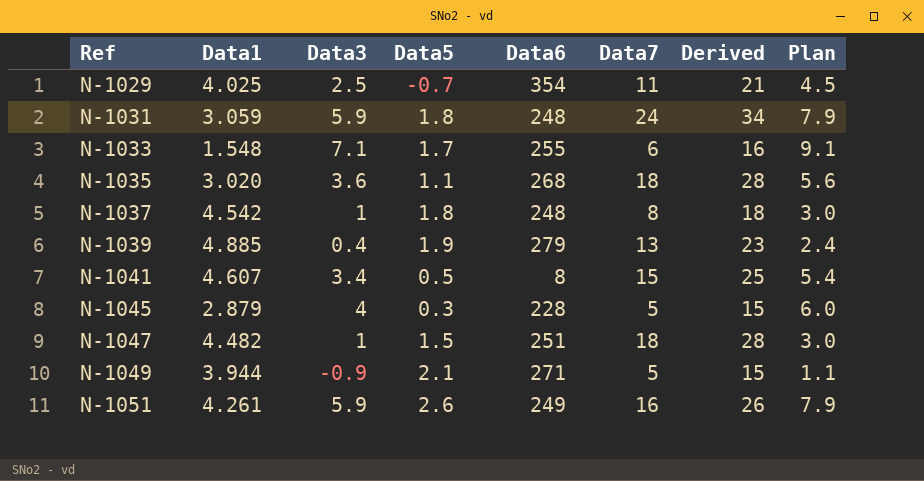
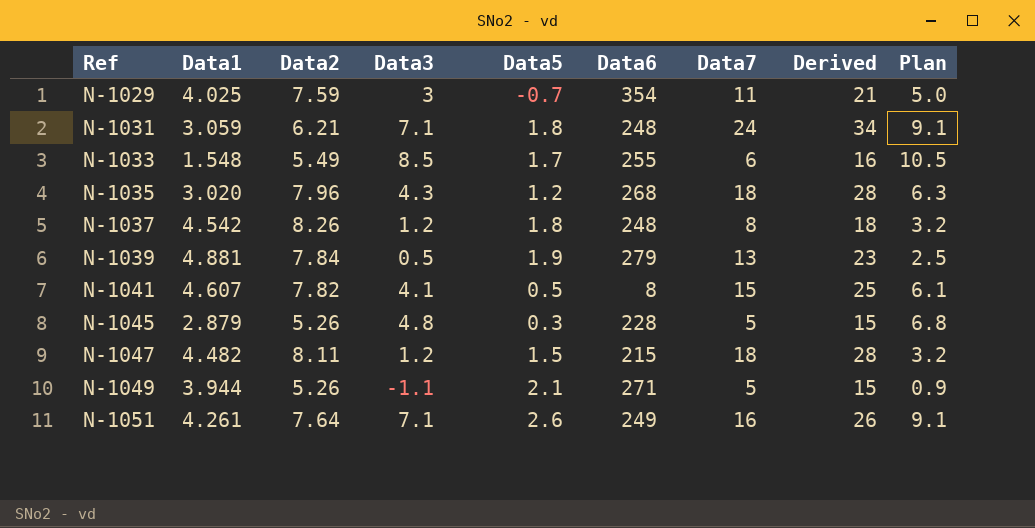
column Data2 | position: none -> 3
N-1029 | Data3: 2.5 -> 3
N-1029 | Plan: 4.5 -> 5.0
N-1031 | Data3: 5.9 -> 7.1
N-1031 | Plan: 7.9 -> 9.1
N-1033 | Data3: 7.1 -> 8.5
N-1033 | Plan: 9.1 -> 10.5
N-1035 | Data3: 3.6 -> 4.3
N-1035 | Data5: 1.1 -> 1.2
N-1035 | Plan: 5.6 -> 6.3
N-1037 | Data3: 1 -> 1.2
N-1037 | Plan: 3.0 -> 3.2
N-1039 | Data1: 4.885 -> 4.881
N-1039 | Data3: 0.4 -> 0.5
N-1039 | Plan: 2.4 -> 2.5
N-1041 | Data3: 3.4 -> 4.1
N-1041 | Plan: 5.4 -> 6.1
N-1045 | Data3: 4 -> 4.8
N-1045 | Plan: 6.0 -> 6.8
N-1047 | Data3: 1 -> 1.2
N-1047 | Data6: 251 -> 215
N-1047 | Plan: 3.0 -> 3.2
N-1049 | Data3: -0.9 -> -1.1
N-1049 | Plan: 1.1 -> 0.9
N-1051 | Data3: 5.9 -> 7.1
N-1051 | Plan: 7.9 -> 9.1

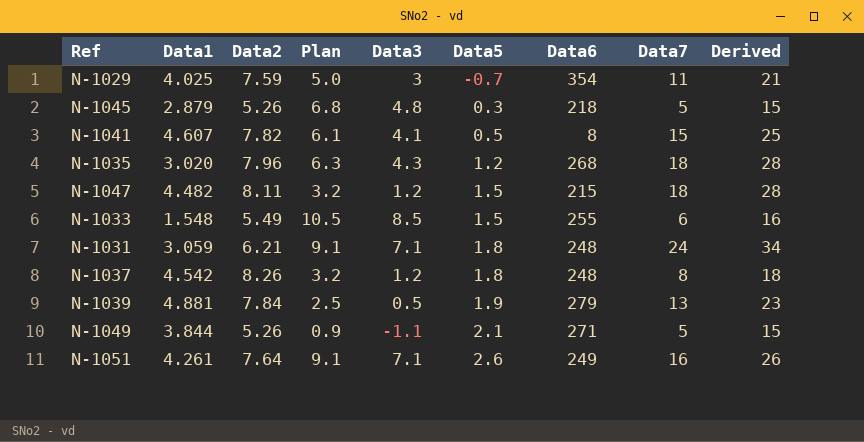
row order: Ref ascending -> Data5 ascending
column Plan | position: 9 -> 4
N-1045 | Data6: 228 -> 218
N-1033 | Data5: 1.7 -> 1.5
N-1049 | Data1: 3.944 -> 3.844

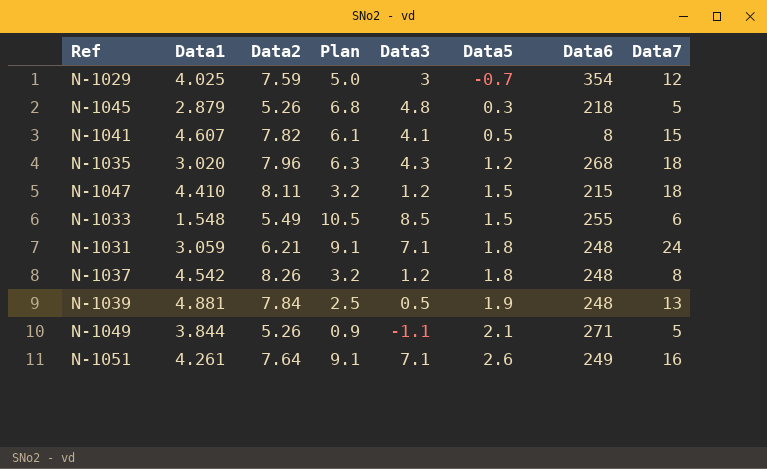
column Derived | formula: [Data7] + 10 -> none
N-1029 | Data7: 11 -> 12
N-1047 | Data1: 4.482 -> 4.410
N-1039 | Data6: 279 -> 248

